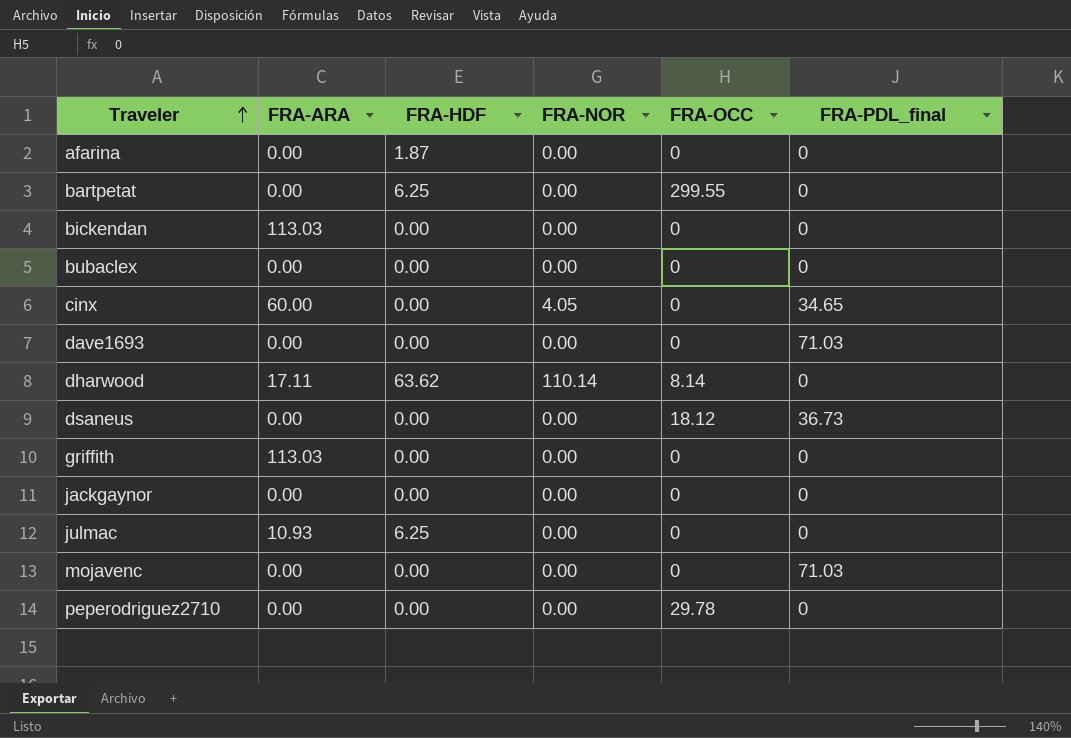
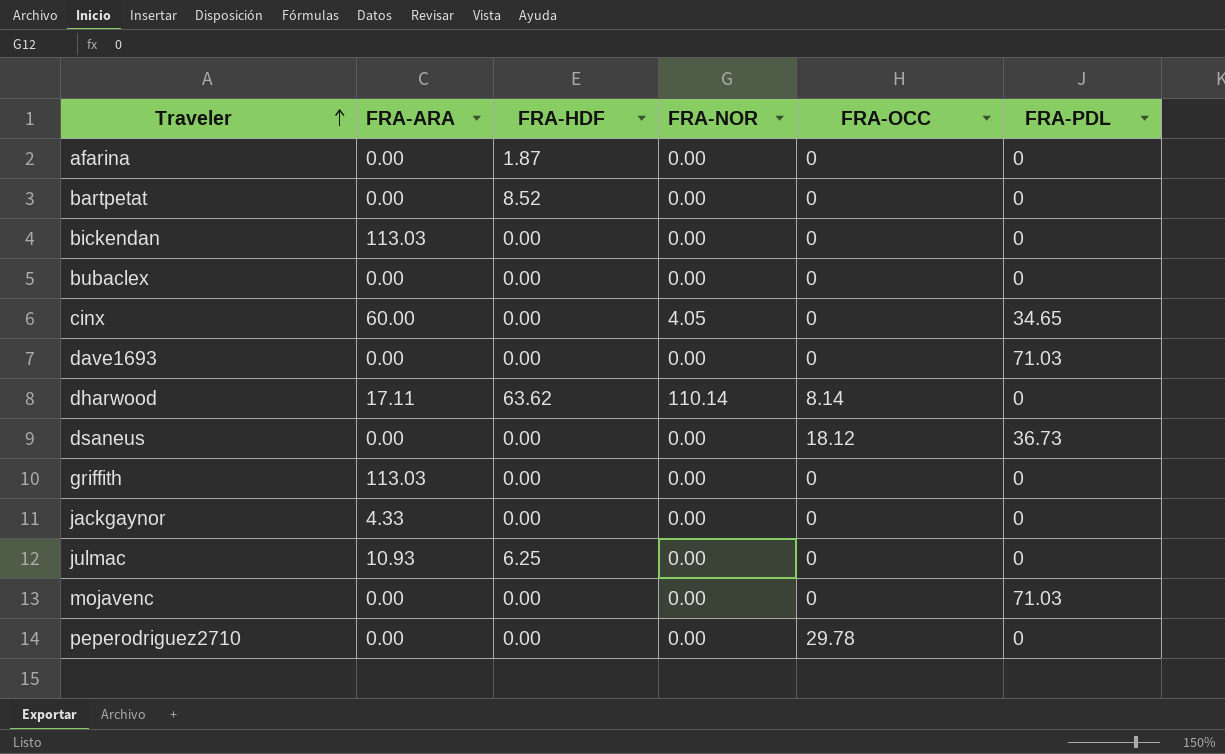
column name: FRA-PDL_final -> FRA-PDL
bartpetat | FRA-HDF: 6.25 -> 8.52
bartpetat | FRA-OCC: 299.55 -> 0
jackgaynor | FRA-ARA: 0.00 -> 4.33

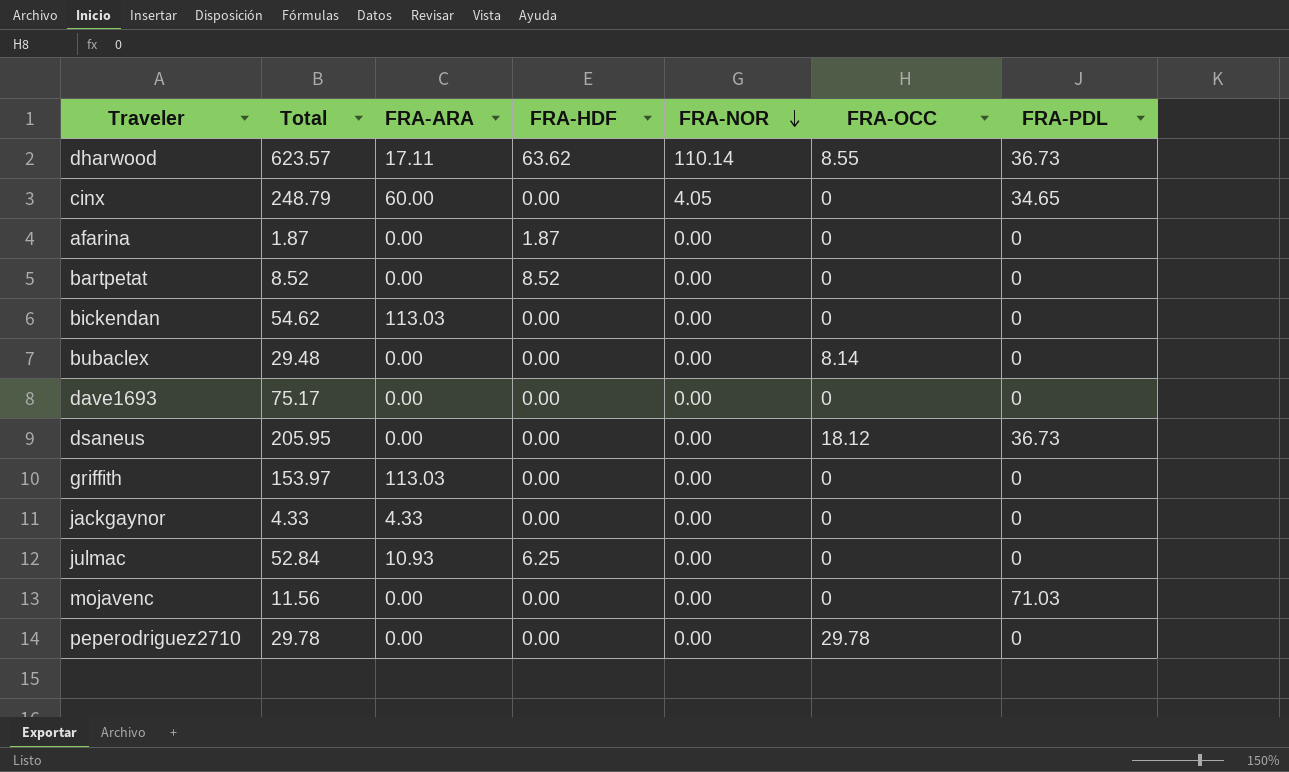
row order: Traveler ascending -> FRA-NOR descending
column Total | position: none -> 2
dharwood | FRA-OCC: 8.14 -> 8.55
dharwood | FRA-PDL: 0 -> 36.73
bubaclex | FRA-OCC: 0 -> 8.14
dave1693 | FRA-PDL: 71.03 -> 0

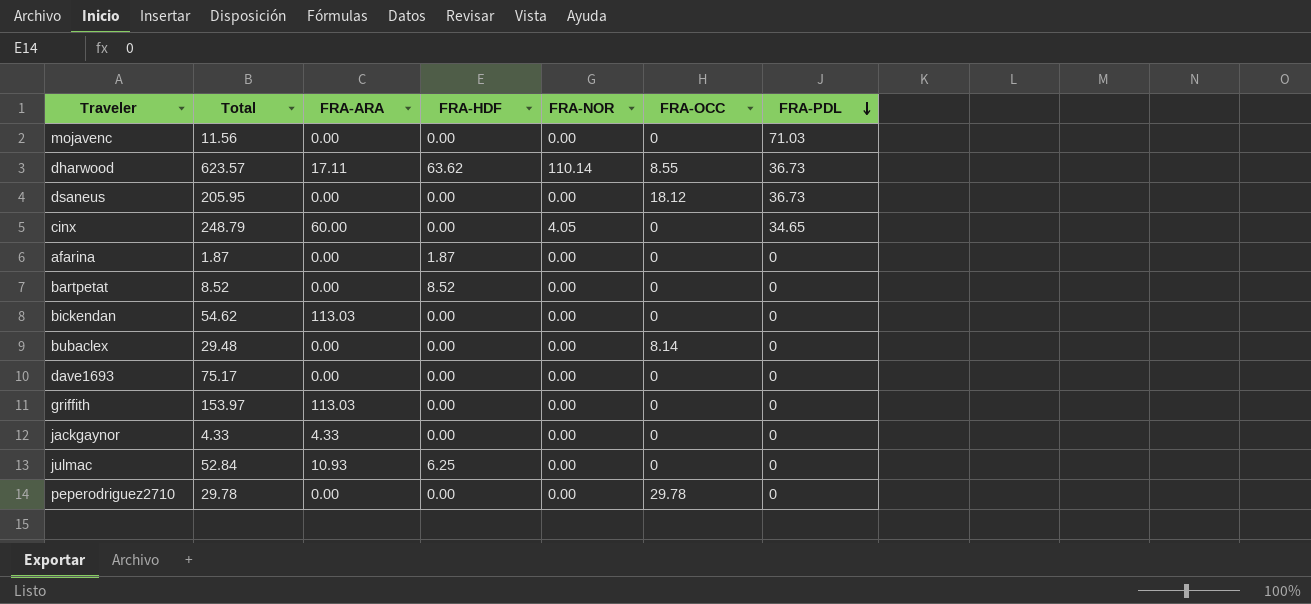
row order: FRA-NOR descending -> FRA-PDL descending

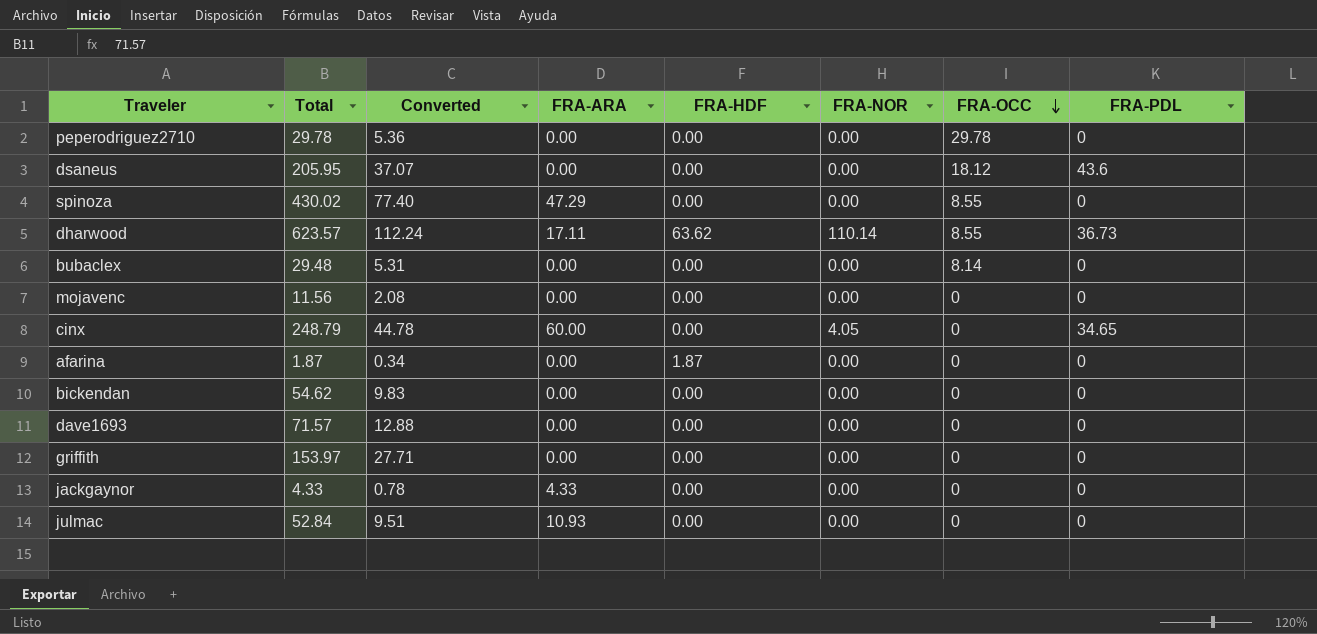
row order: FRA-PDL descending -> FRA-OCC descending
column Converted | formula: none -> [Total] * 0.18
row bartpetat: 8.52 | 0.00 | 8.52 | 0.00 | 0 | 0 -> none
dsaneus | FRA-PDL: 36.73 -> 43.6
row spinoza: none -> 430.02 | 77.40 | 47.29 | 0.00 | 0.00 | 8.55 | 0
mojavenc | FRA-PDL: 71.03 -> 0
bickendan | FRA-ARA: 113.03 -> 0.00
dave1693 | Total: 75.17 -> 71.57
griffith | FRA-ARA: 113.03 -> 0.00
julmac | FRA-HDF: 6.25 -> 0.00

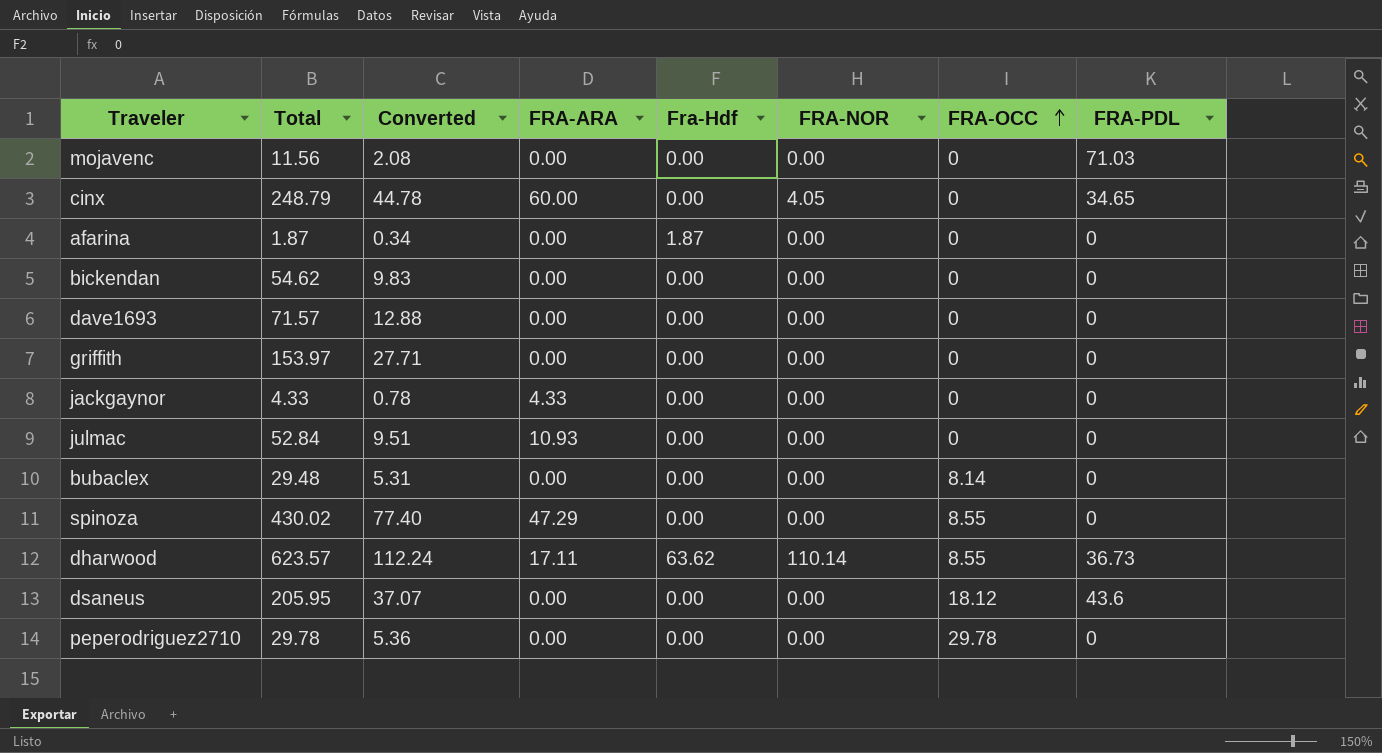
row order: FRA-OCC descending -> FRA-OCC ascending
column name: FRA-HDF -> Fra-Hdf
mojavenc | FRA-PDL: 0 -> 71.03

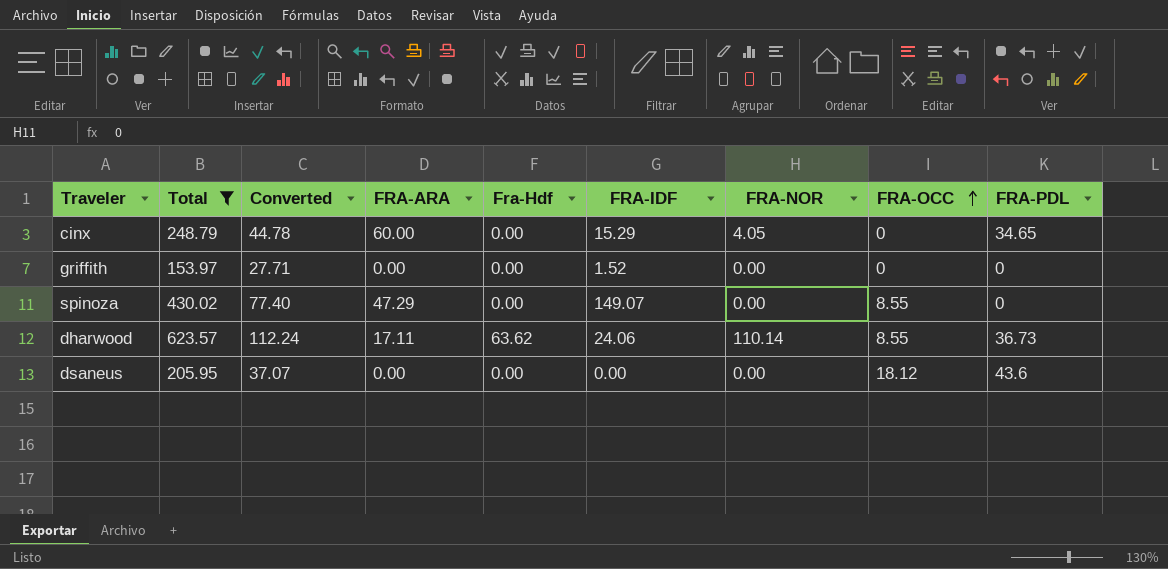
filter: none -> Total >= 153.97
column FRA-IDF | position: none -> 6

